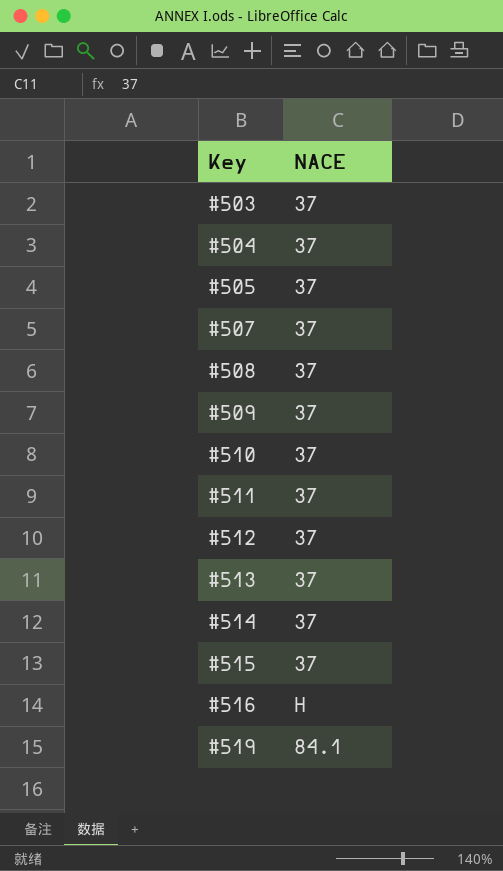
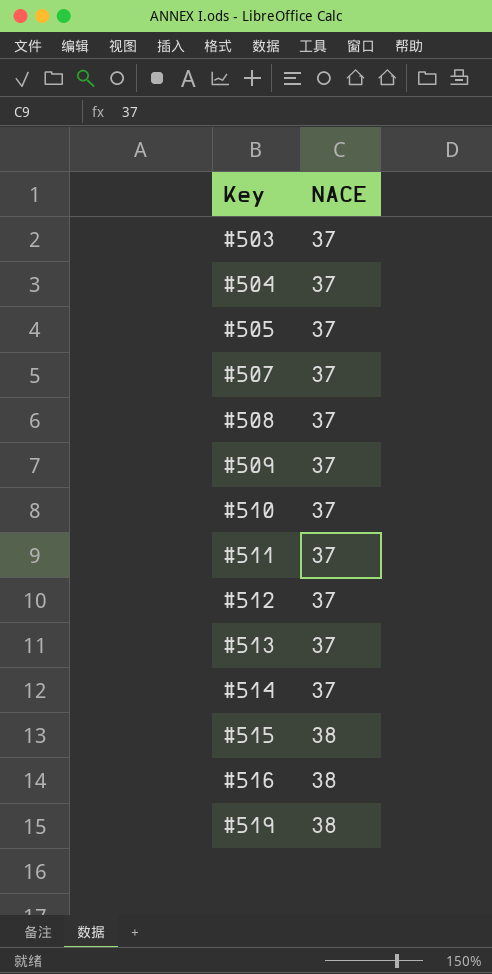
#515 | NACE: 37 -> 38
#516 | NACE: H -> 38
#519 | NACE: 84.1 -> 38

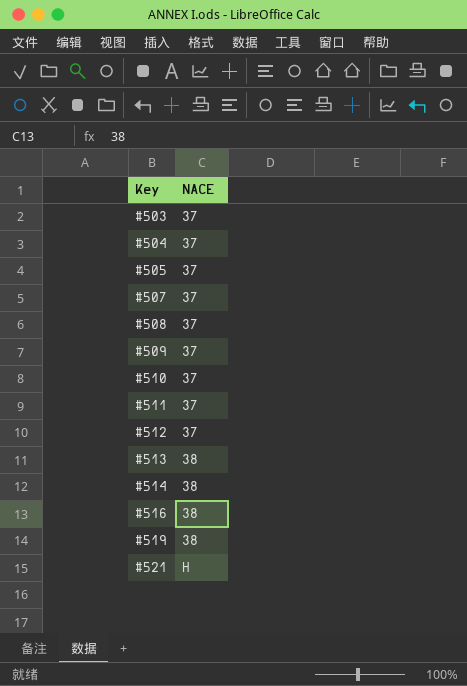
row #515: 38 -> none
#513 | NACE: 37 -> 38
#514 | NACE: 37 -> 38
row #521: none -> H

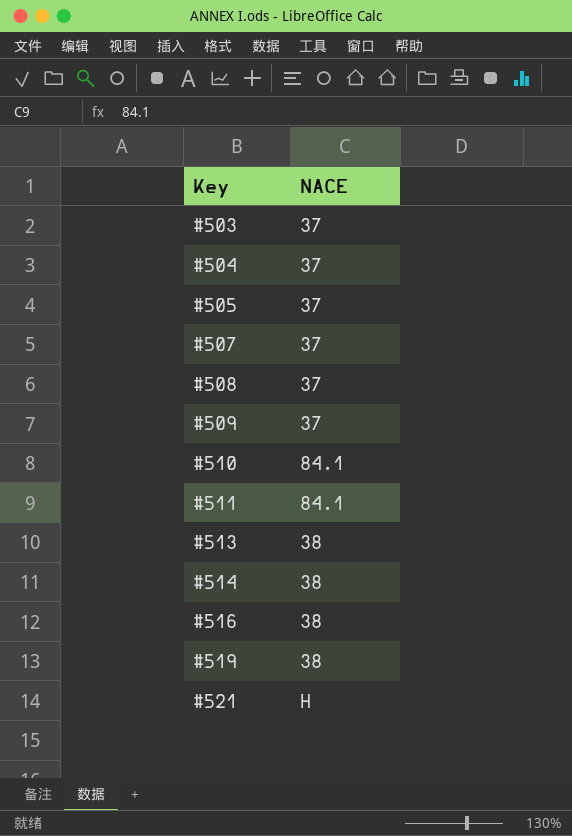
row #512: 37 -> none
#510 | NACE: 37 -> 84.1
#511 | NACE: 37 -> 84.1

